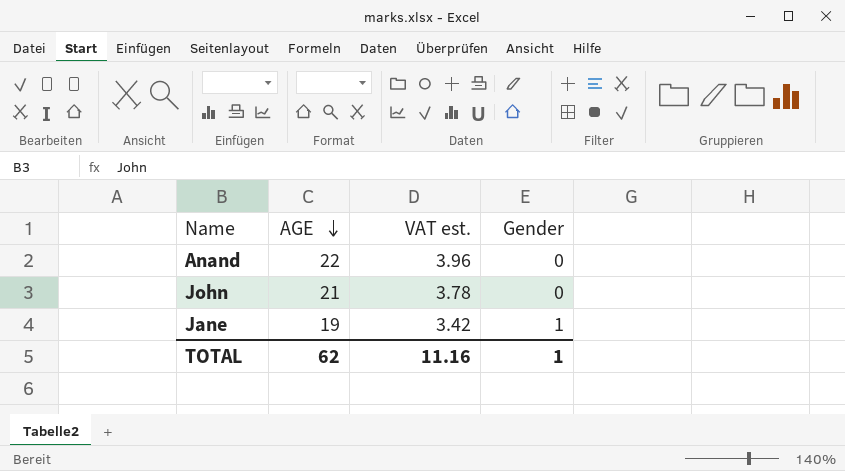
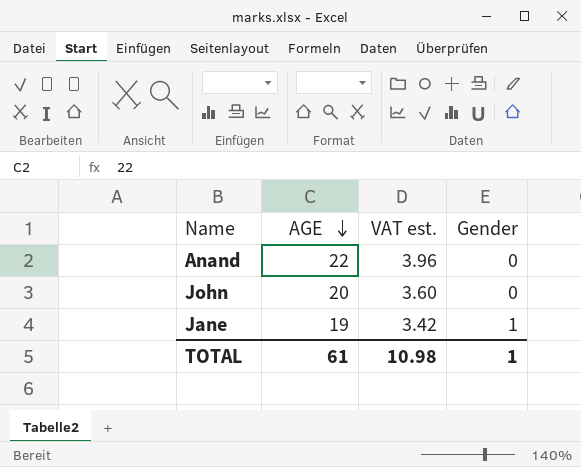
John | AGE: 21 -> 20
John | VAT est.: 3.78 -> 3.60
TOTAL | AGE: 62 -> 61
TOTAL | VAT est.: 11.16 -> 10.98

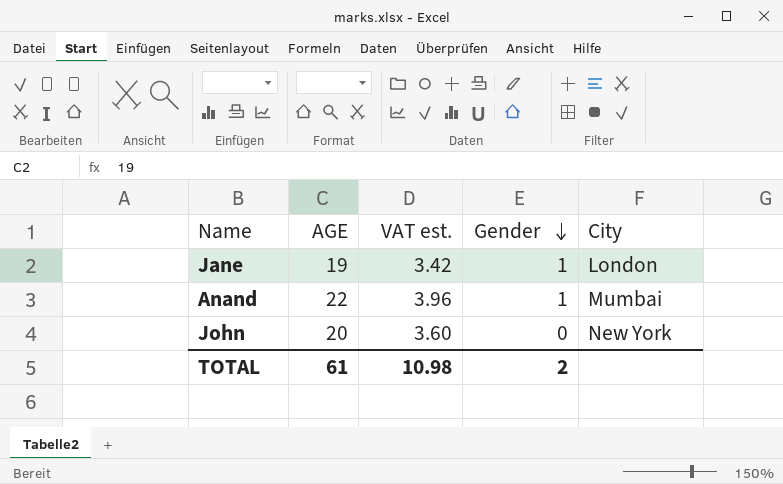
row order: AGE descending -> Gender descending
column City | position: none -> 5
Anand | Gender: 0 -> 1
TOTAL | Gender: 1 -> 2

